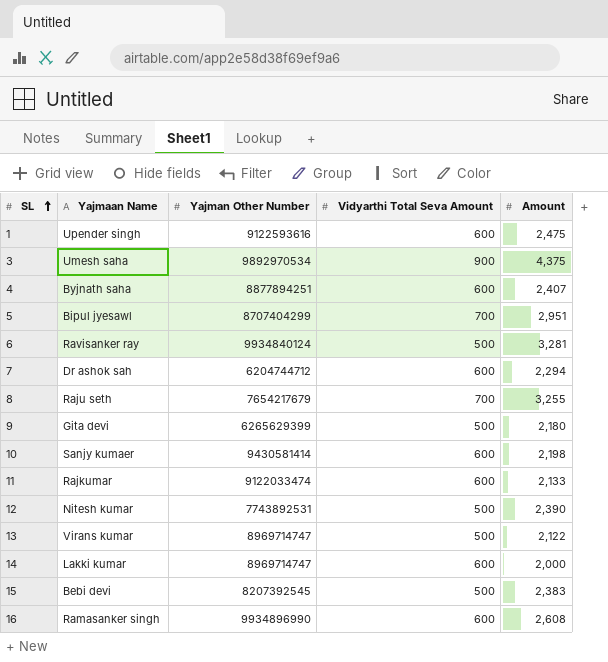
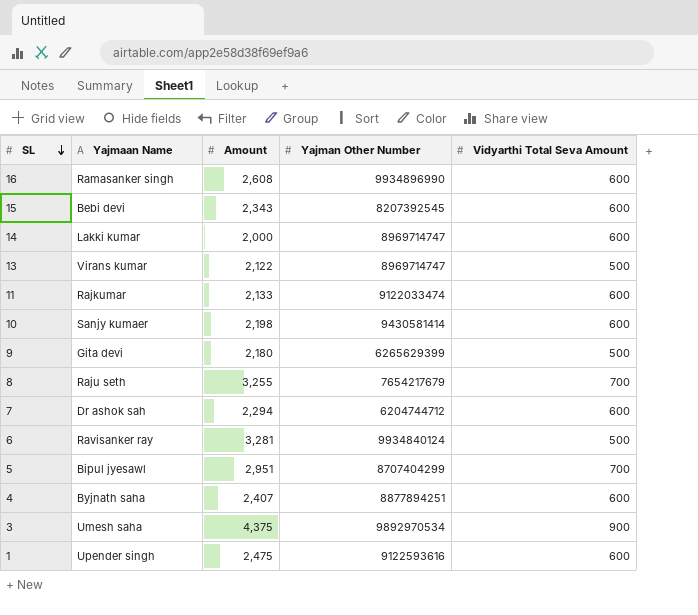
row order: SL ascending -> SL descending
column Amount | position: 5 -> 3
row 12: Nitesh kumar | 7743892531 | 500 | 2,390 -> none
15 | Amount: 2,383 -> 2,343
15 | Vidyarthi Total Seva Amount: 500 -> 600

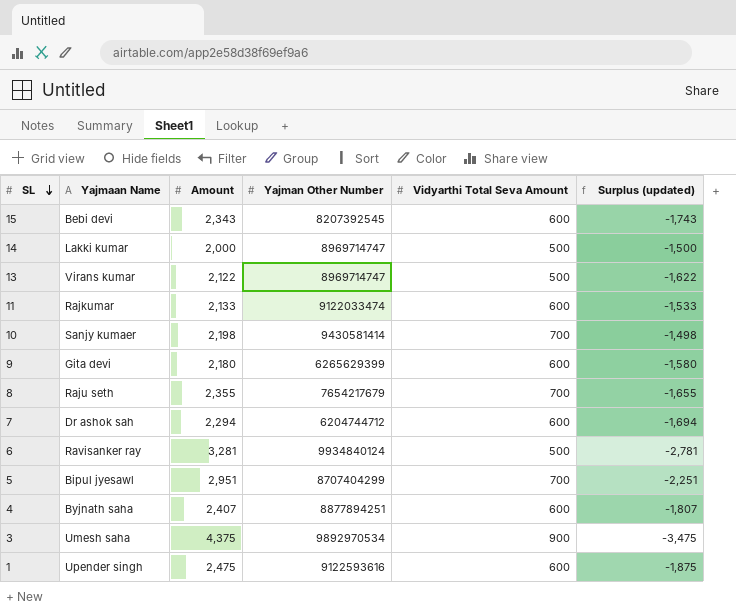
column Surplus (updated) | formula: none -> [Vidyarthi Total Seva Amount] - [Amount]
row 16: Ramasanker singh | 2,608 | 9934896990 | 600 -> none
14 | Vidyarthi Total Seva Amount: 600 -> 500
10 | Vidyarthi Total Seva Amount: 600 -> 700
9 | Vidyarthi Total Seva Amount: 500 -> 600
8 | Amount: 3,255 -> 2,355

